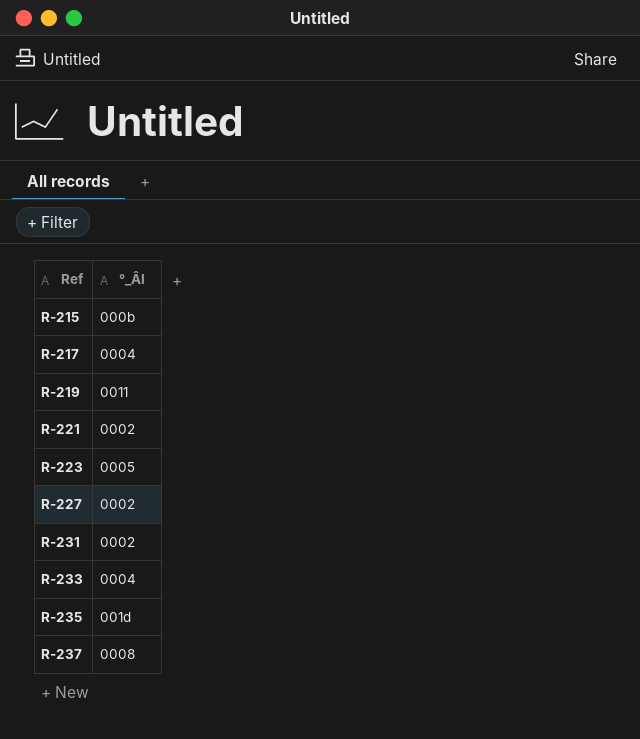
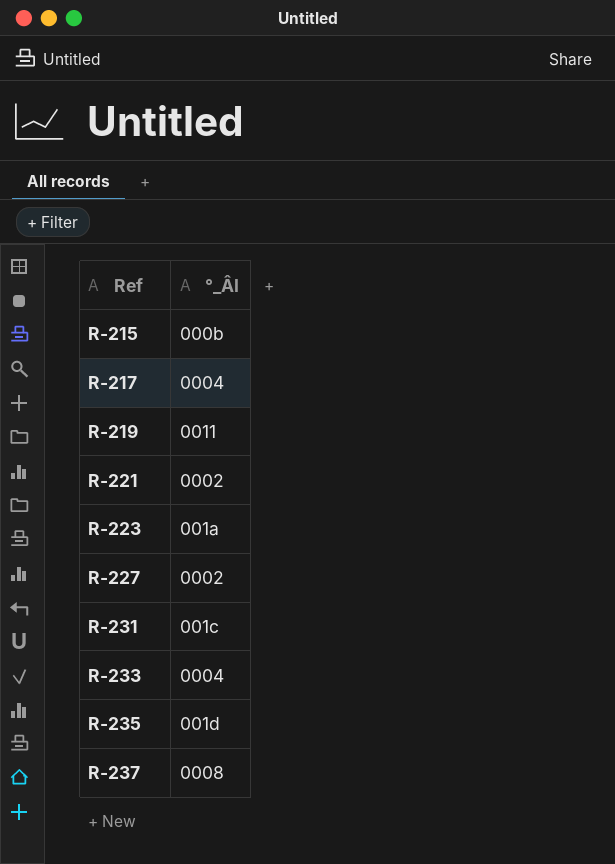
R-223 | °_ÂI: 0005 -> 001a
R-231 | °_ÂI: 0002 -> 001c

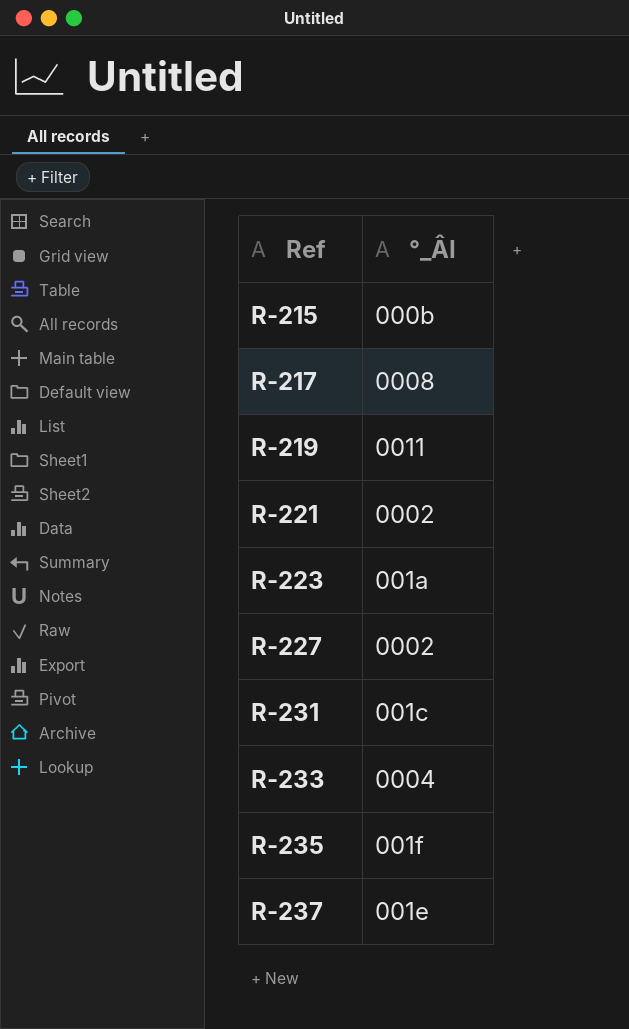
R-217 | °_ÂI: 0004 -> 0008
R-235 | °_ÂI: 001d -> 001f
R-237 | °_ÂI: 0008 -> 001e

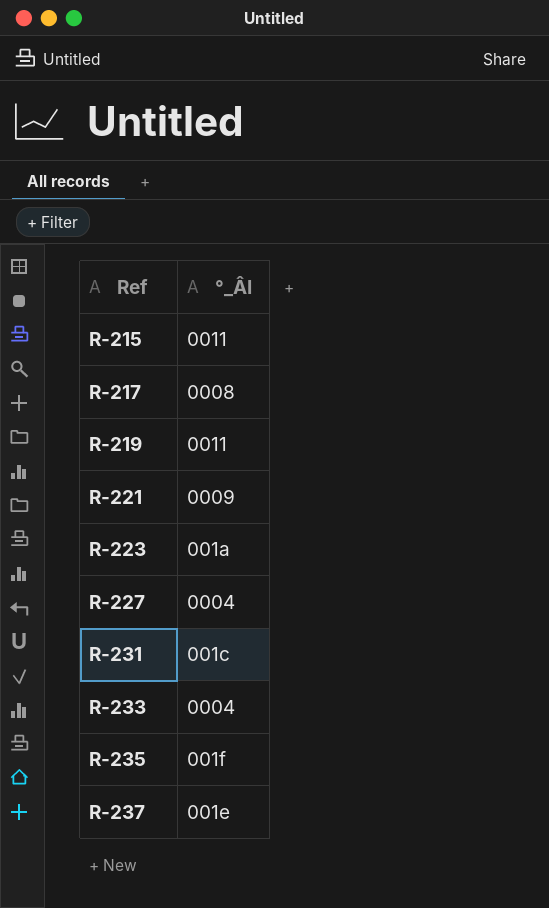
R-215 | °_ÂI: 000b -> 0011
R-221 | °_ÂI: 0002 -> 0009
R-227 | °_ÂI: 0002 -> 0004

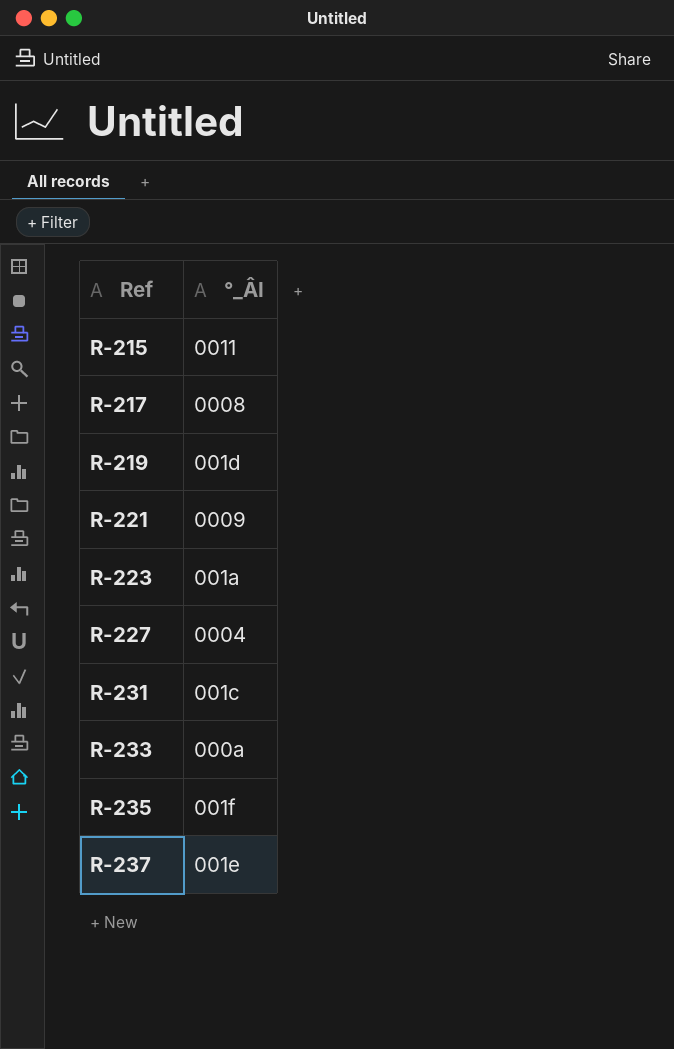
R-219 | °_ÂI: 0011 -> 001d
R-233 | °_ÂI: 0004 -> 000a

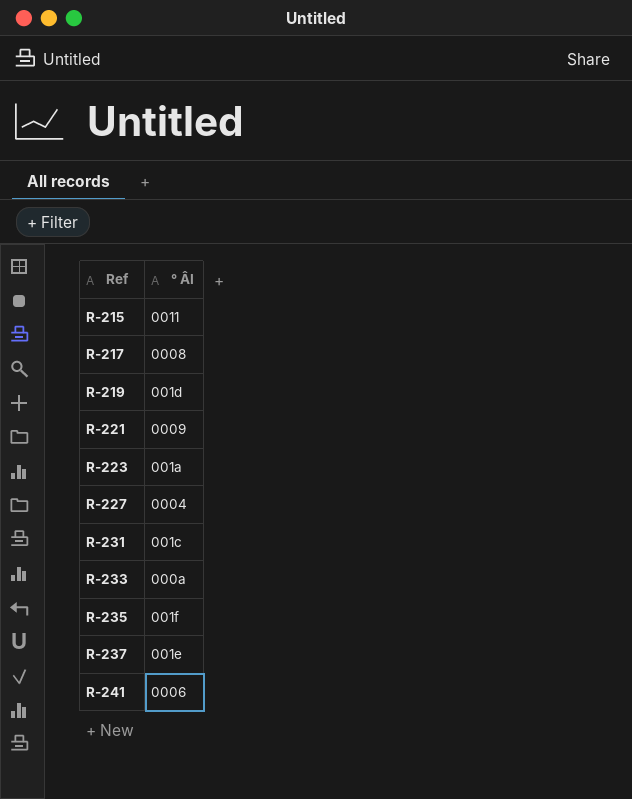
column name: °_ÂI -> ° ÂI
row R-241: none -> 0006

